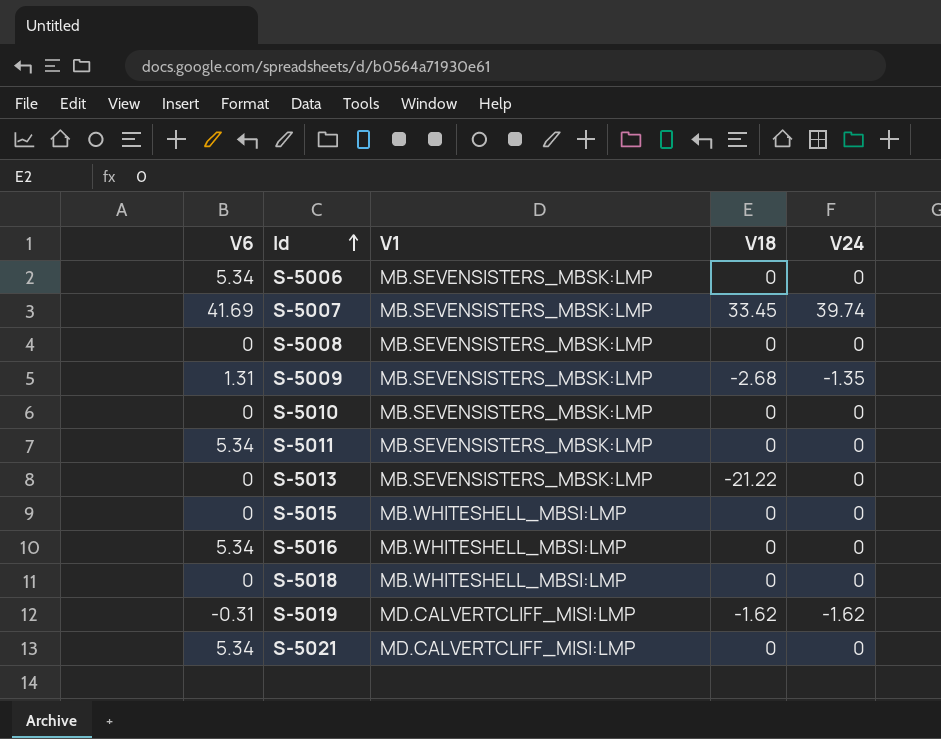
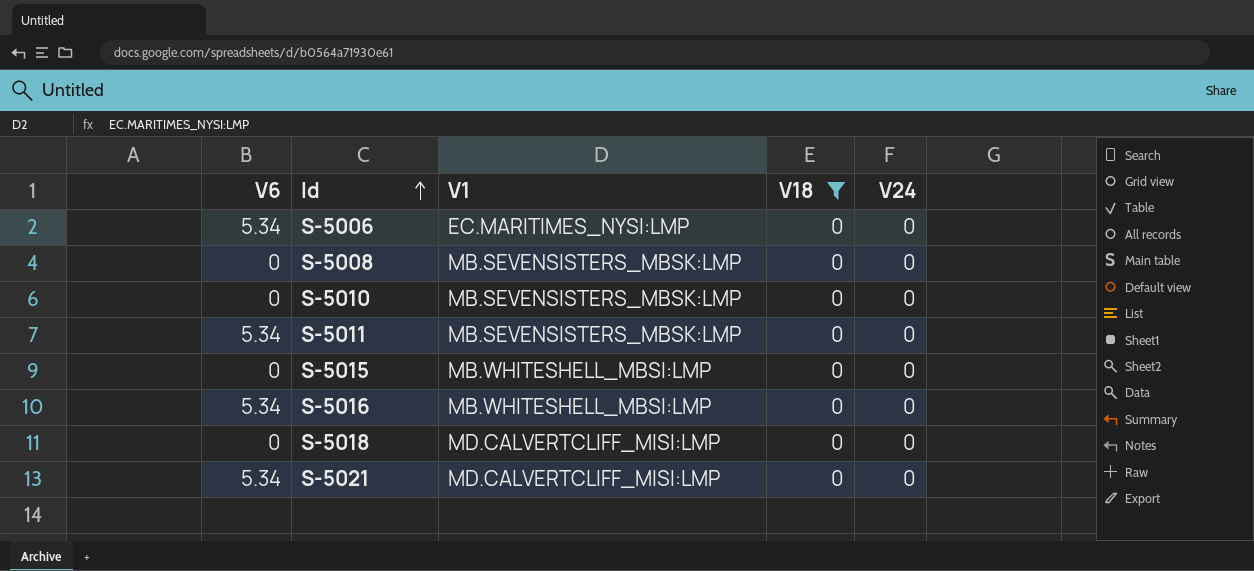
filter: none -> V18 = 0
S-5006 | V1: MB.SEVENSISTERS_MBSK:LMP -> EC.MARITIMES_NYSI:LMP
S-5018 | V1: MB.WHITESHELL_MBSI:LMP -> MD.CALVERTCLIFF_MISI:LMP

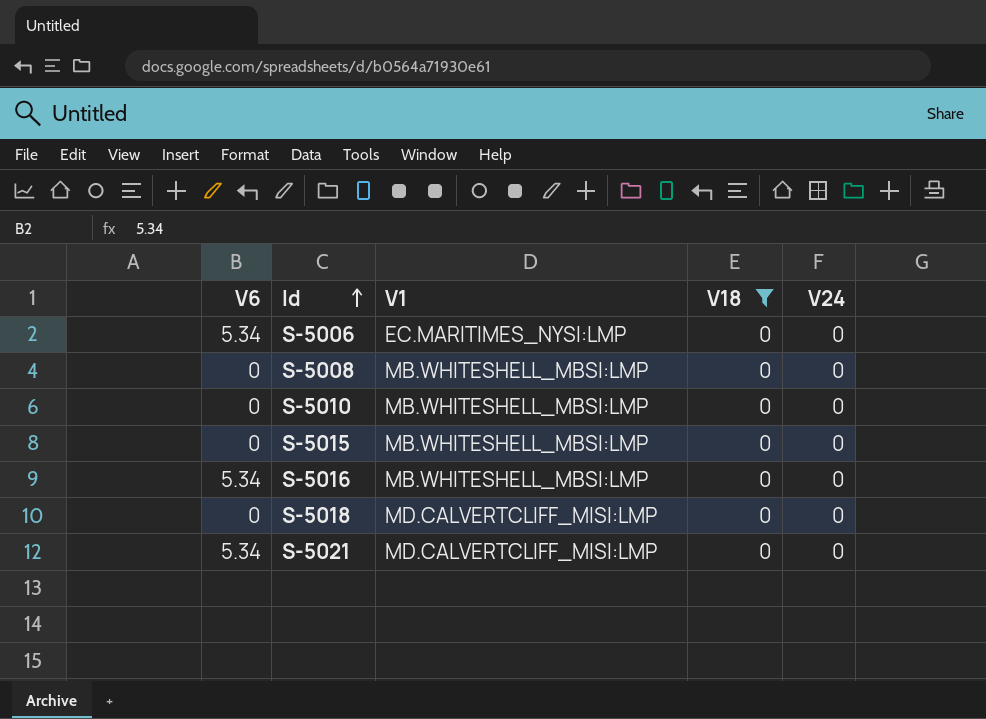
row S-5011: 5.34 | MB.SEVENSISTERS_MBSK:LMP | 0 | 0 -> none
S-5008 | V1: MB.SEVENSISTERS_MBSK:LMP -> MB.WHITESHELL_MBSI:LMP
S-5010 | V1: MB.SEVENSISTERS_MBSK:LMP -> MB.WHITESHELL_MBSI:LMP

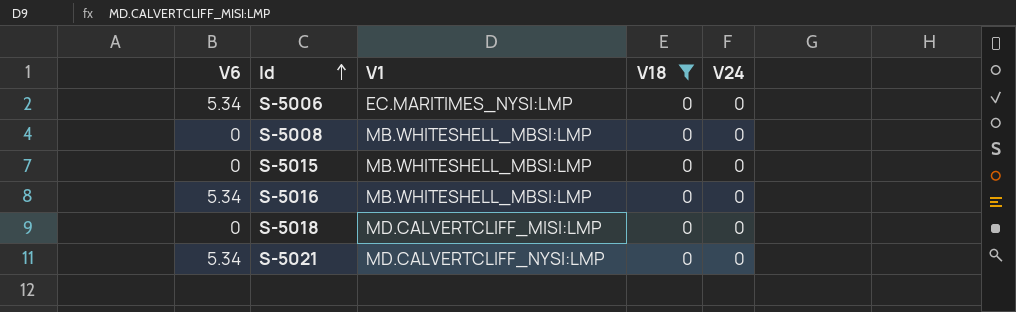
row S-5010: 0 | MB.WHITESHELL_MBSI:LMP | 0 | 0 -> none
S-5021 | V1: MD.CALVERTCLIFF_MISI:LMP -> MD.CALVERTCLIFF_NYSI:LMP

